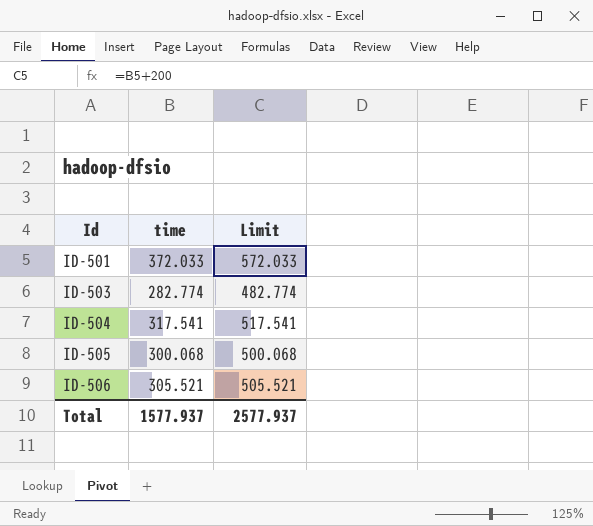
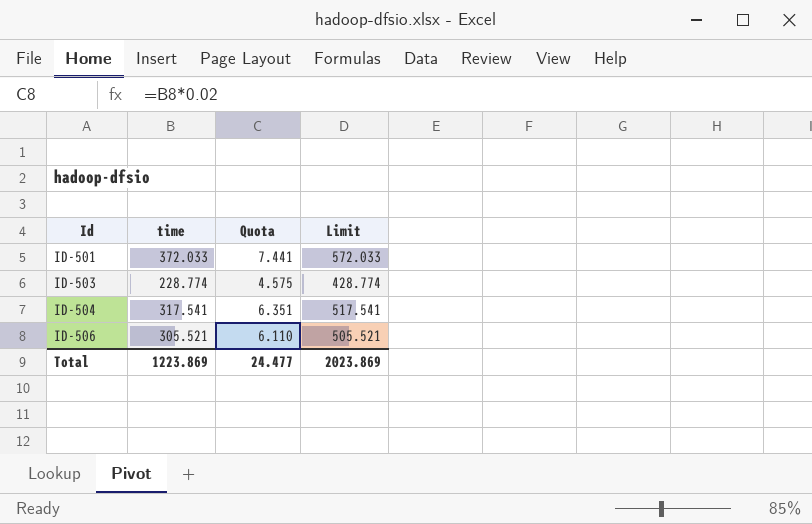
column Quota | formula: none -> [time] * 0.02
row ID-505: 300.068 | 500.068 -> none
ID-503 | time: 282.774 -> 228.774
ID-503 | Limit: 482.774 -> 428.774
Total | time: 1577.937 -> 1223.869
Total | Limit: 2577.937 -> 2023.869

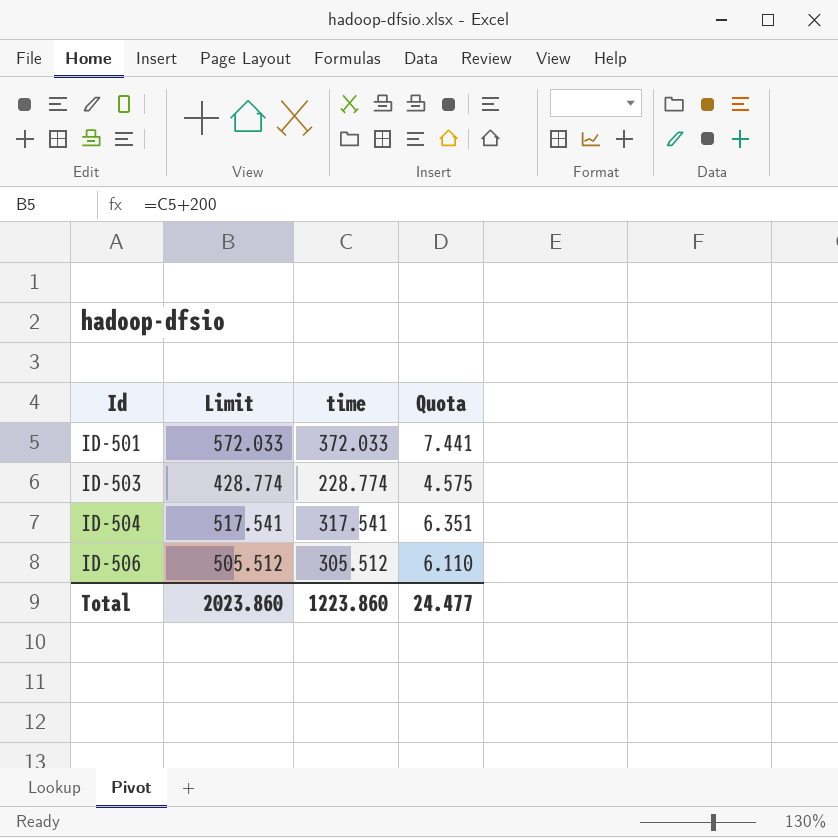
column Limit | position: 4 -> 2
ID-506 | Limit: 505.521 -> 505.512
ID-506 | time: 305.521 -> 305.512
Total | Limit: 2023.869 -> 2023.860
Total | time: 1223.869 -> 1223.860

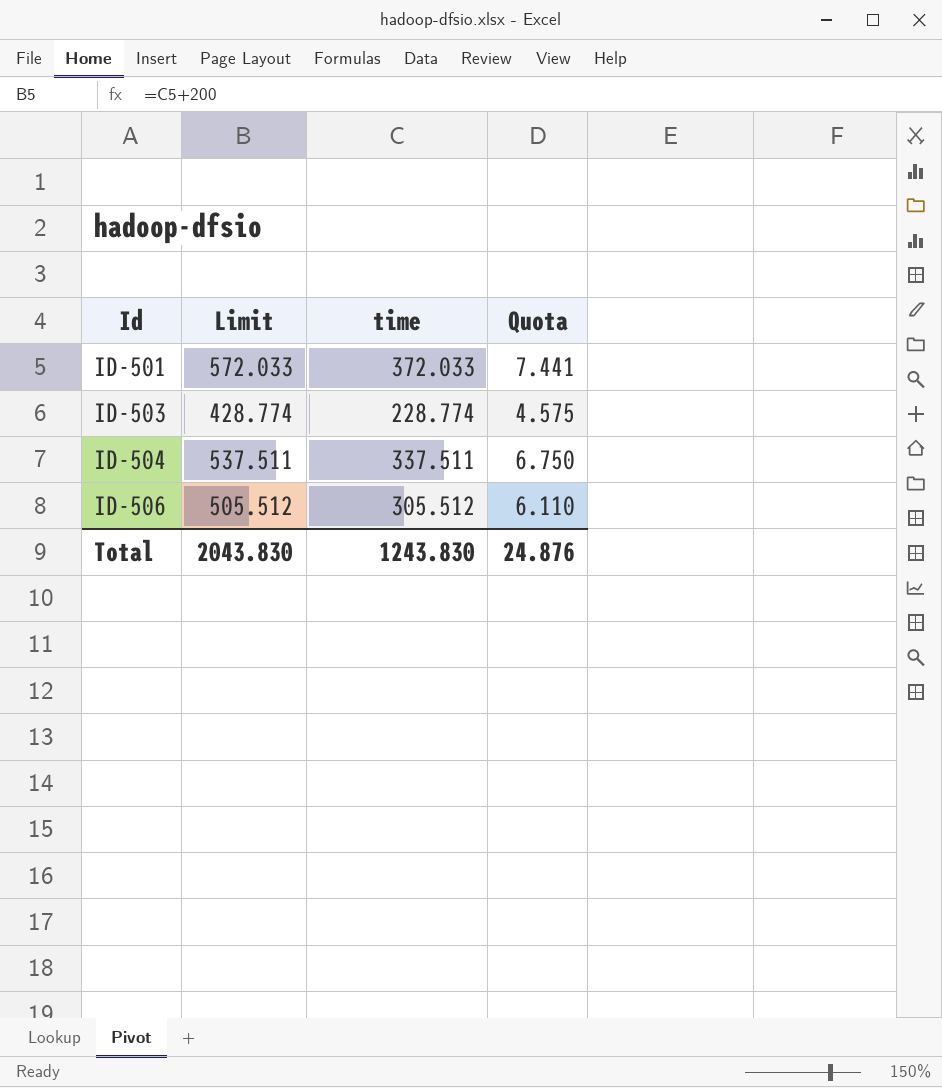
ID-504 | Limit: 517.541 -> 537.511
ID-504 | time: 317.541 -> 337.511
ID-504 | Quota: 6.351 -> 6.750
Total | Limit: 2023.860 -> 2043.830
Total | time: 1223.860 -> 1243.830
Total | Quota: 24.477 -> 24.876

